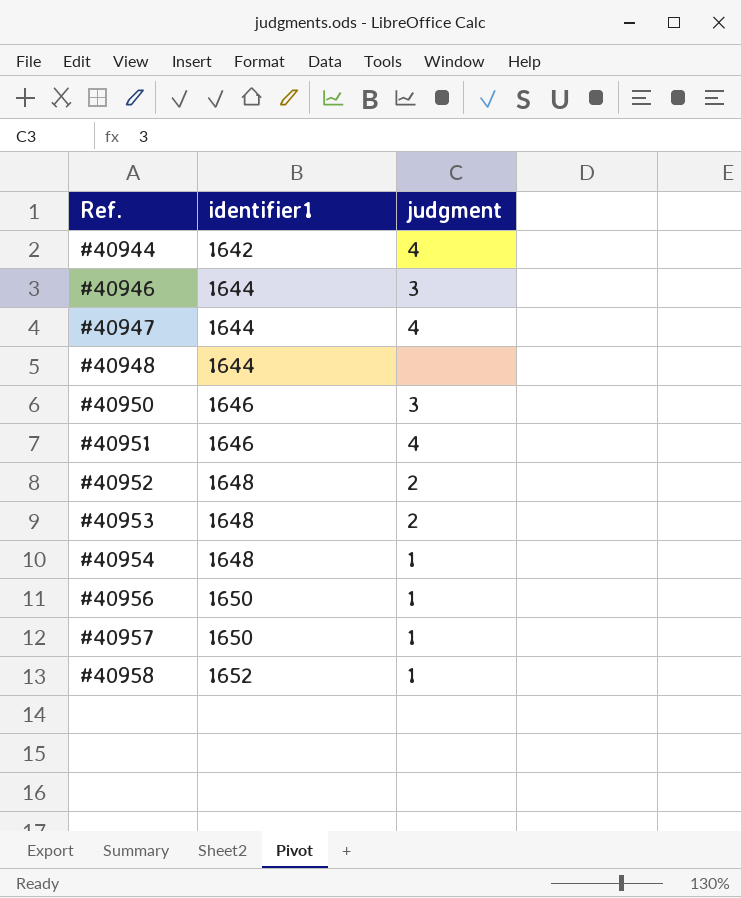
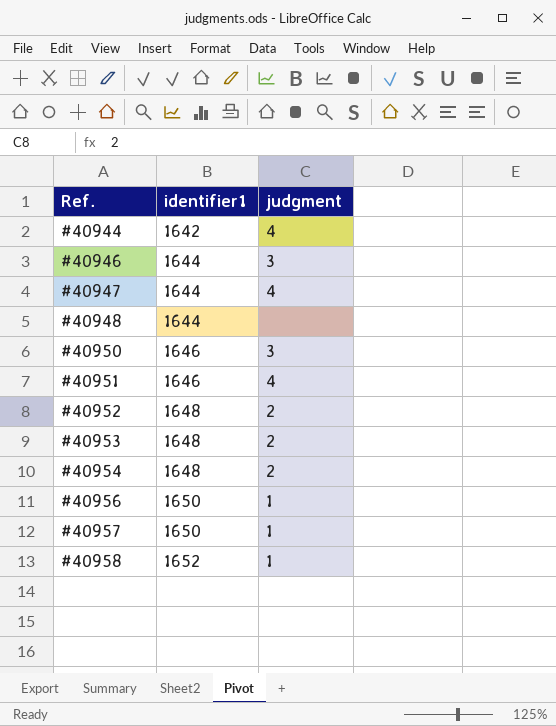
#40954 | judgment: 1 -> 2

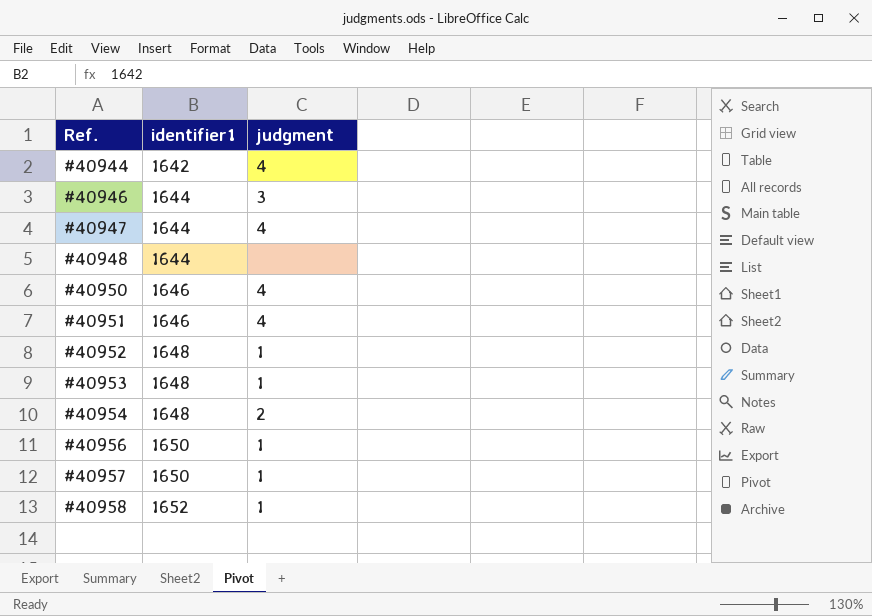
#40950 | judgment: 3 -> 4
#40952 | judgment: 2 -> 1
#40953 | judgment: 2 -> 1

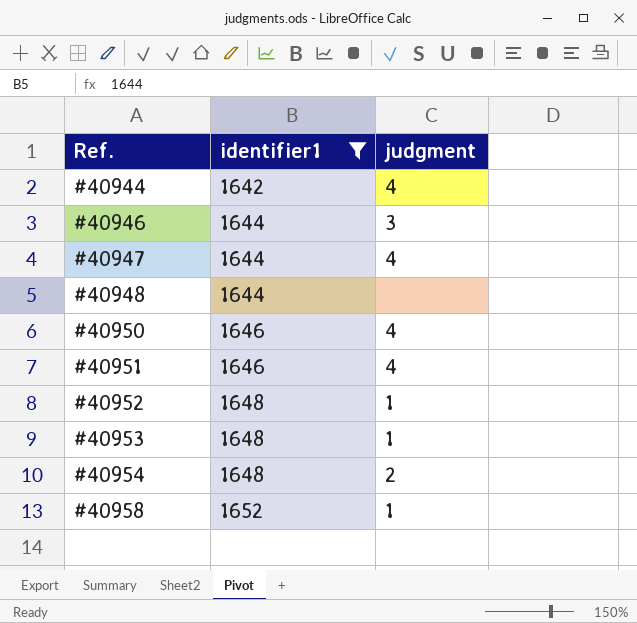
filter: none -> identifier1 != 1650

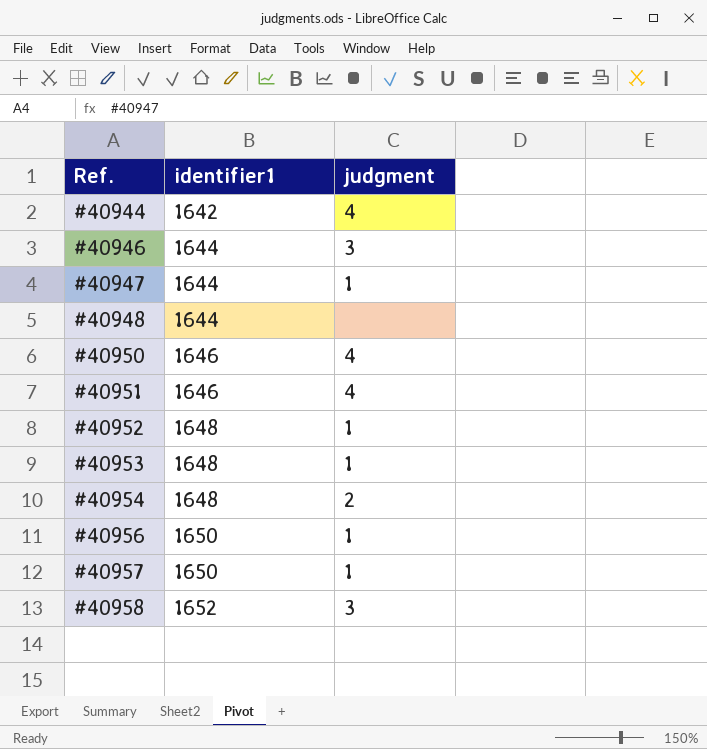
filter: identifier1 != 1650 -> none
#40947 | judgment: 4 -> 1
#40958 | judgment: 1 -> 3

